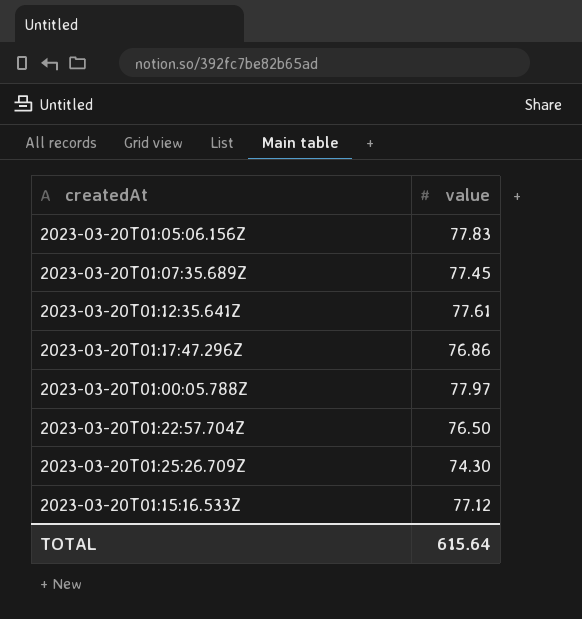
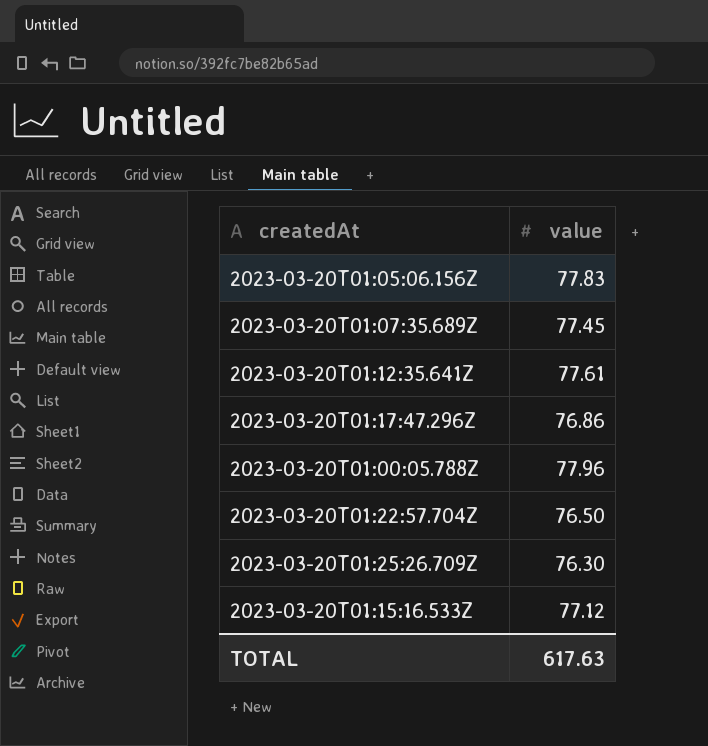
2023-03-20T01:00:05.788Z | value: 77.97 -> 77.96
2023-03-20T01:25:26.709Z | value: 74.30 -> 76.30
TOTAL | value: 615.64 -> 617.63

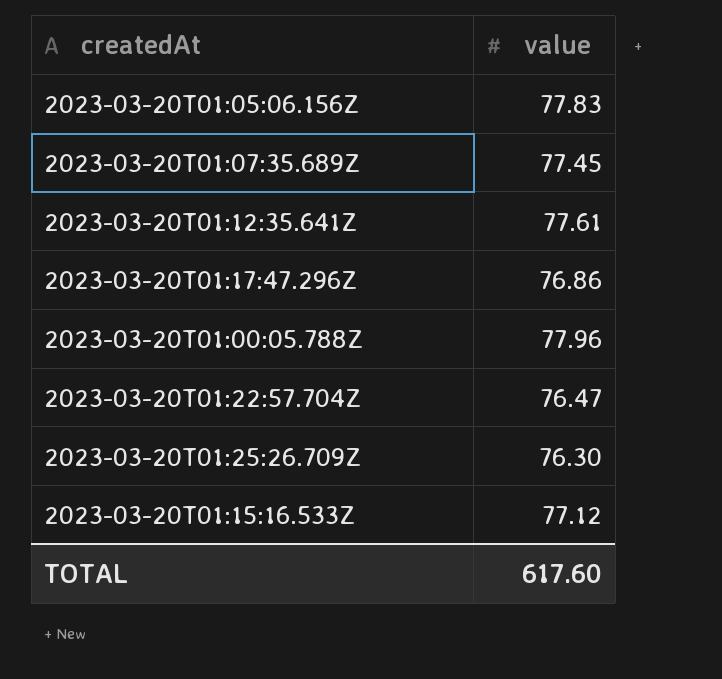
2023-03-20T01:22:57.704Z | value: 76.50 -> 76.47
TOTAL | value: 617.63 -> 617.60

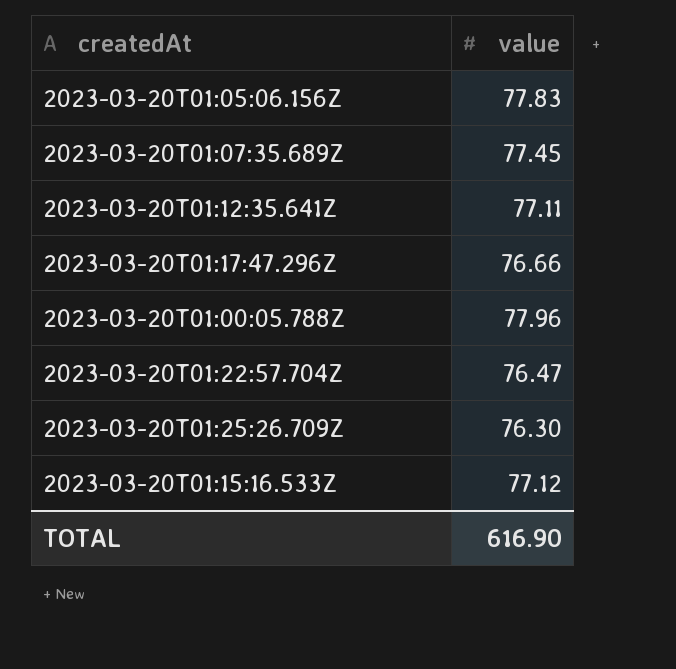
2023-03-20T01:12:35.641Z | value: 77.61 -> 77.11
2023-03-20T01:17:47.296Z | value: 76.86 -> 76.66
TOTAL | value: 617.60 -> 616.90

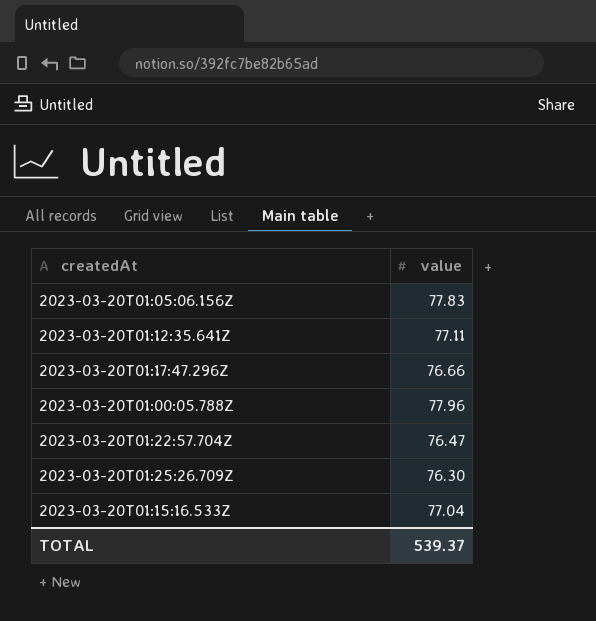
row 2023-03-20T01:07:35.689Z: 77.45 -> none
2023-03-20T01:15:16.533Z | value: 77.12 -> 77.04
TOTAL | value: 616.90 -> 539.37

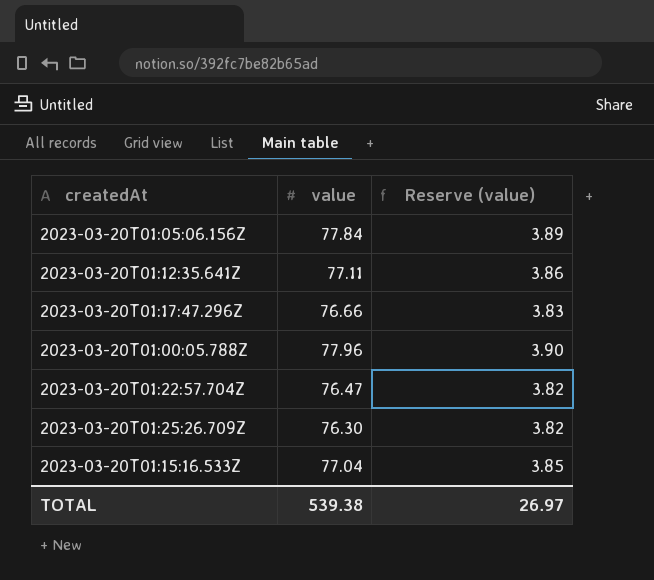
column Reserve (value) | formula: none -> [value] * 0.05
2023-03-20T01:05:06.156Z | value: 77.83 -> 77.84
TOTAL | value: 539.37 -> 539.38

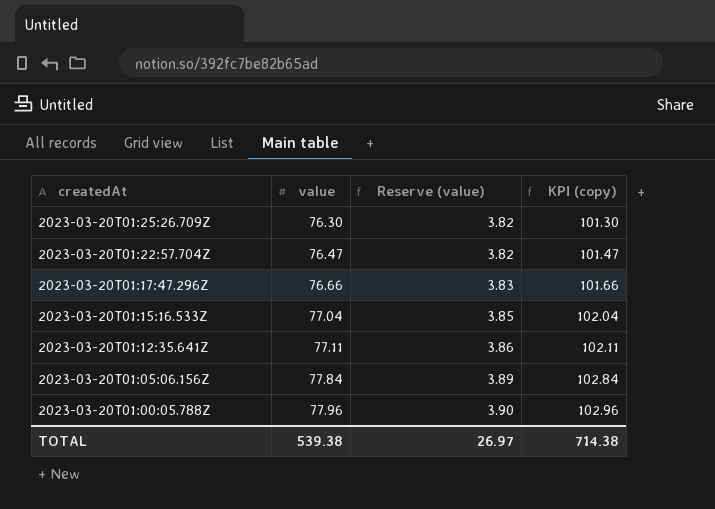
row order: none -> createdAt descending
column KPI (copy) | formula: none -> [value] + 25

